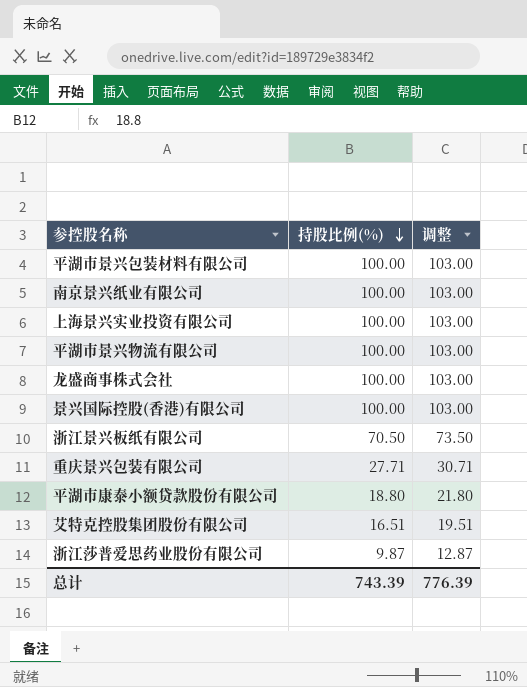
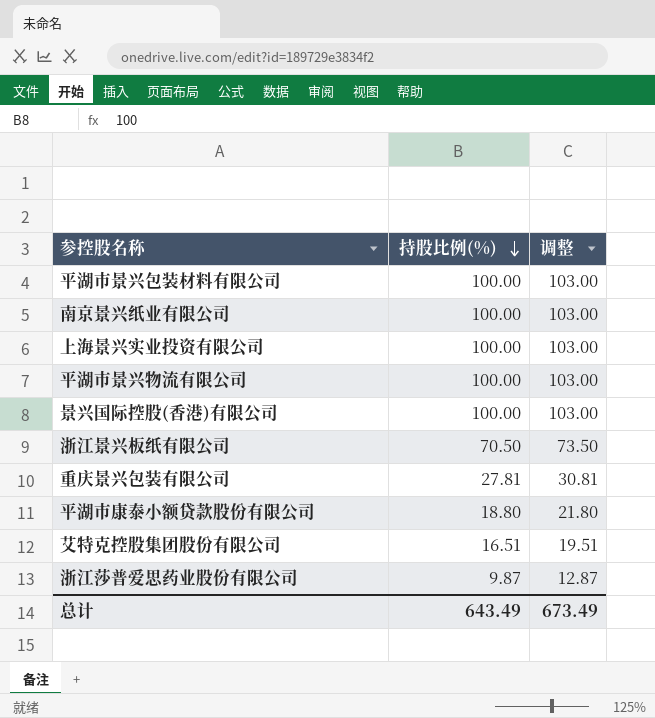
row 龙盛商事株式会社: 100.00 | 103.00 -> none
重庆景兴包装有限公司 | 持股比例(%): 27.71 -> 27.81
重庆景兴包装有限公司 | 调整: 30.71 -> 30.81
总计 | 持股比例(%): 743.39 -> 643.49
总计 | 调整: 776.39 -> 673.49

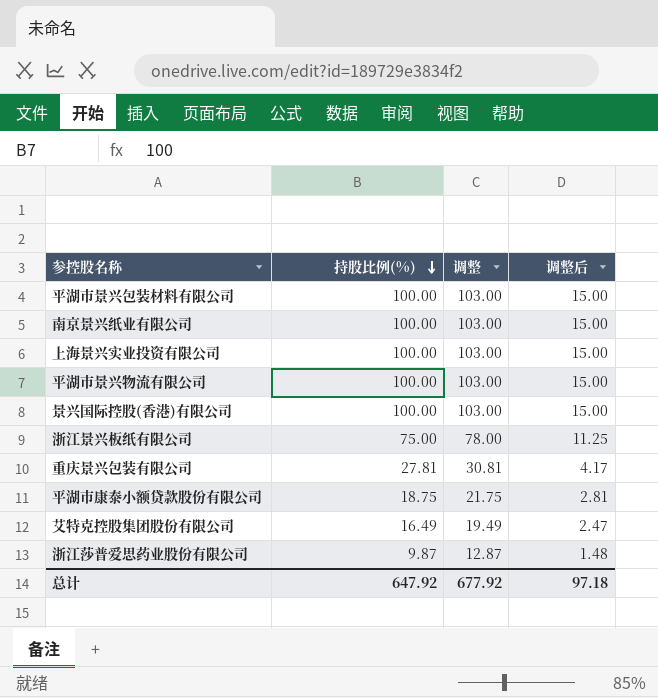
column 调整后 | formula: none -> [持股比例(%)] * 0.15
浙江景兴板纸有限公司 | 持股比例(%): 70.50 -> 75.00
浙江景兴板纸有限公司 | 调整: 73.50 -> 78.00
平湖市康泰小额贷款股份有限公司 | 持股比例(%): 18.80 -> 18.75
平湖市康泰小额贷款股份有限公司 | 调整: 21.80 -> 21.75
艾特克控股集团股份有限公司 | 持股比例(%): 16.51 -> 16.49
艾特克控股集团股份有限公司 | 调整: 19.51 -> 19.49
总计 | 持股比例(%): 643.49 -> 647.92
总计 | 调整: 673.49 -> 677.92

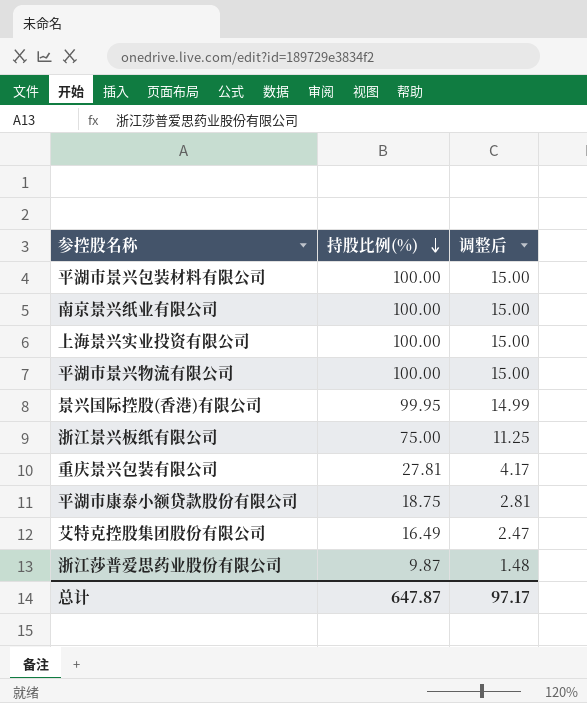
column 调整 | formula: [持股比例(%)] + 3 -> none
景兴国际控股(香港)有限公司 | 持股比例(%): 100.00 -> 99.95
景兴国际控股(香港)有限公司 | 调整后: 15.00 -> 14.99
总计 | 持股比例(%): 647.92 -> 647.87
总计 | 调整后: 97.18 -> 97.17

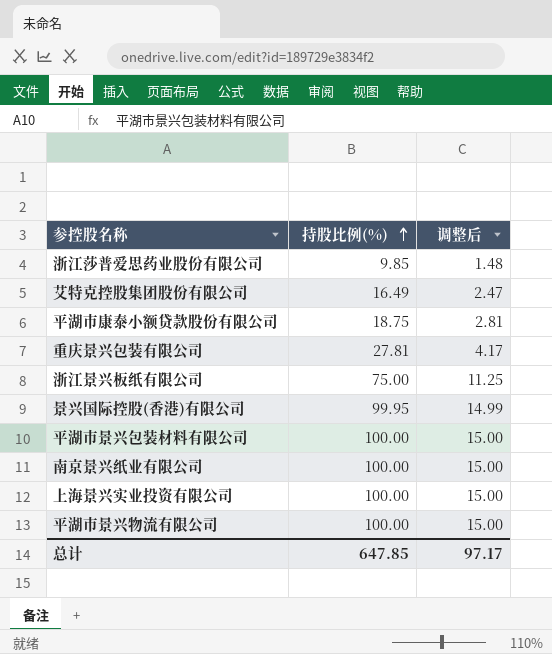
row order: 持股比例(%) descending -> 持股比例(%) ascending
浙江莎普爱思药业股份有限公司 | 持股比例(%): 9.87 -> 9.85
总计 | 持股比例(%): 647.87 -> 647.85

